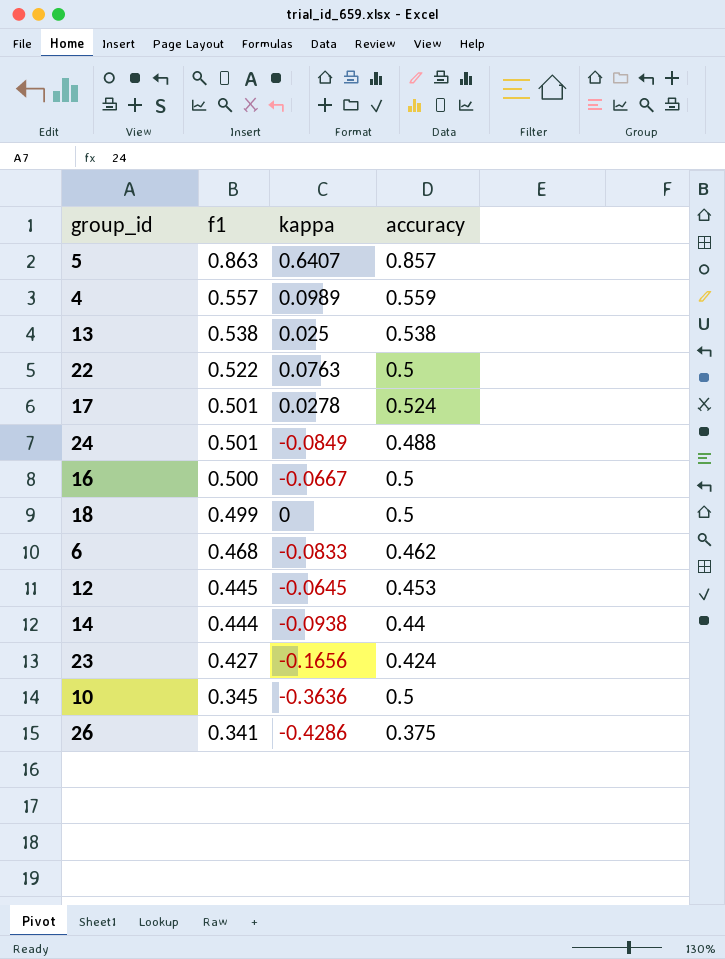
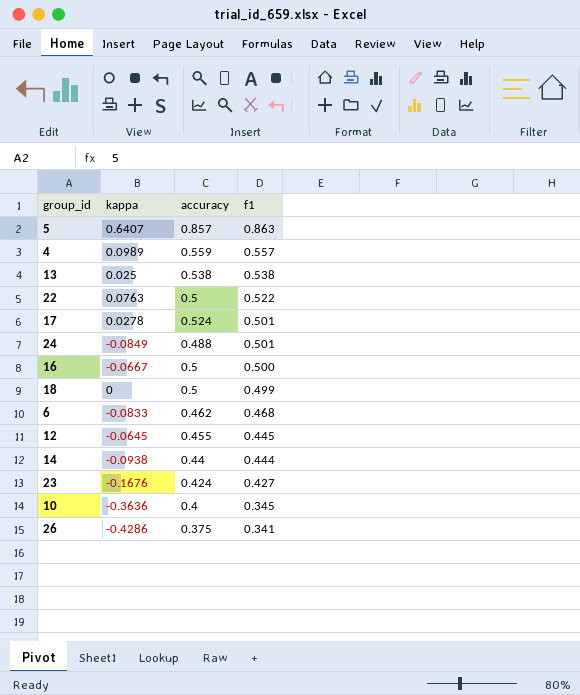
column f1 | position: 2 -> 4
12 | accuracy: 0.453 -> 0.455
23 | kappa: -0.1656 -> -0.1676
10 | accuracy: 0.5 -> 0.4

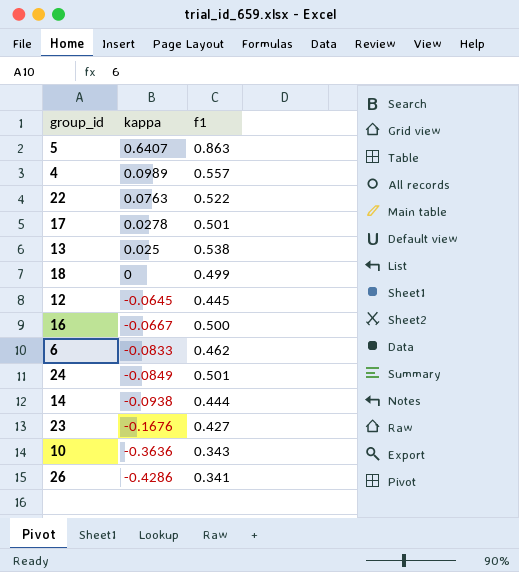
row order: f1 descending -> kappa descending
column accuracy | position: 3 -> none
6 | f1: 0.468 -> 0.462
10 | f1: 0.345 -> 0.343

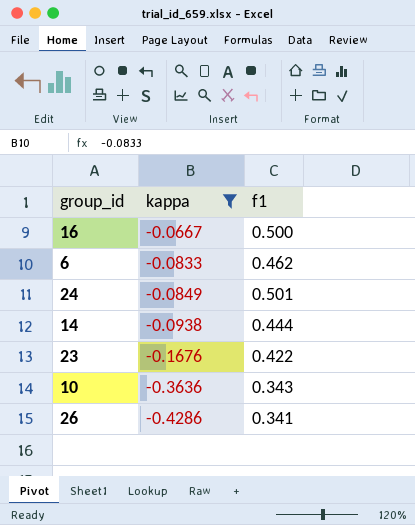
filter: none -> kappa <= -0.0667
23 | f1: 0.427 -> 0.422

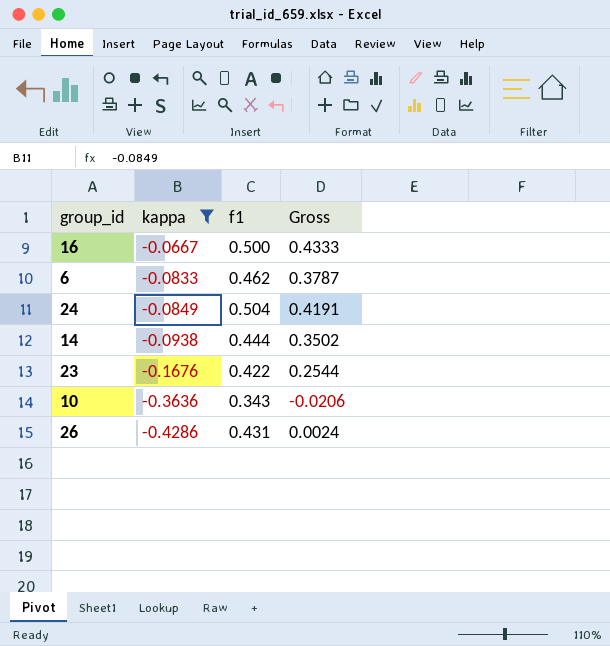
column Gross | formula: none -> [kappa] + [f1]
24 | f1: 0.501 -> 0.504
26 | f1: 0.341 -> 0.431

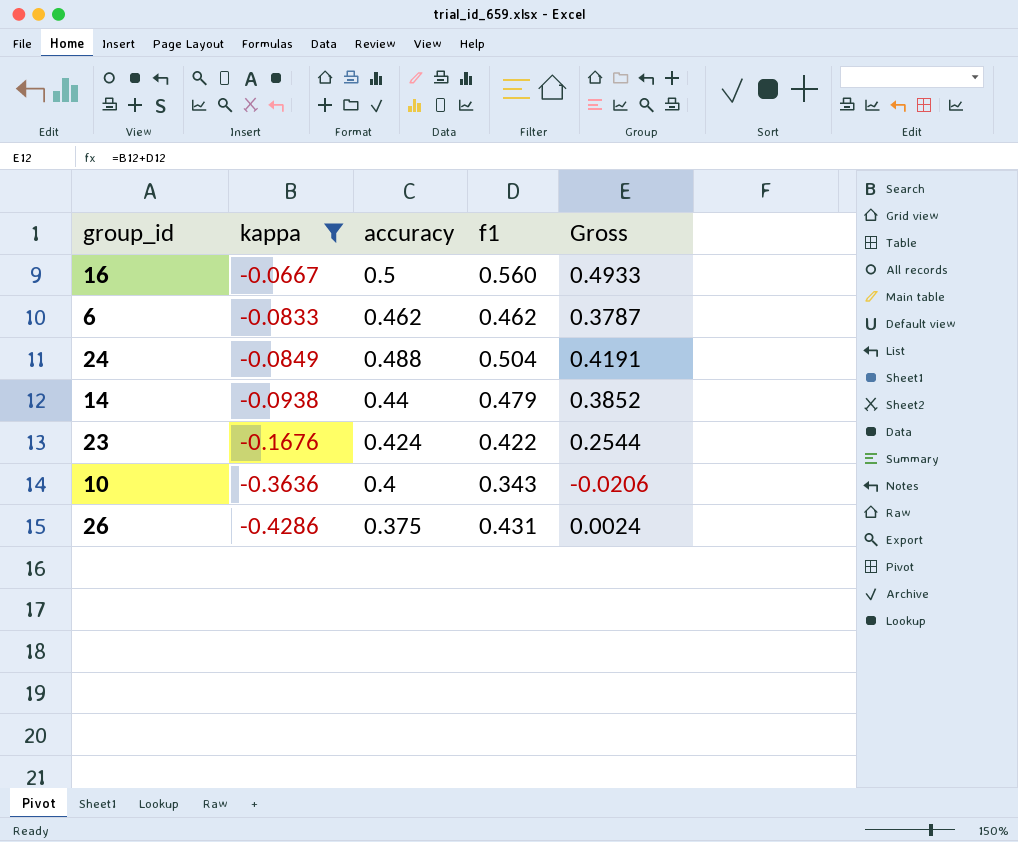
column accuracy | position: none -> 3
16 | f1: 0.500 -> 0.560
16 | Gross: 0.4333 -> 0.4933
14 | f1: 0.444 -> 0.479
14 | Gross: 0.3502 -> 0.3852

